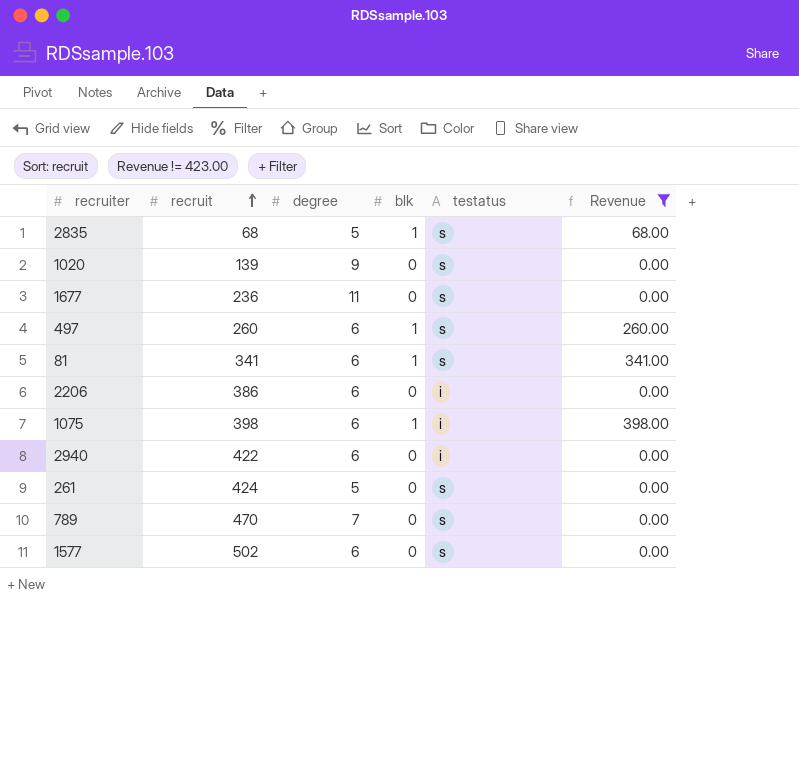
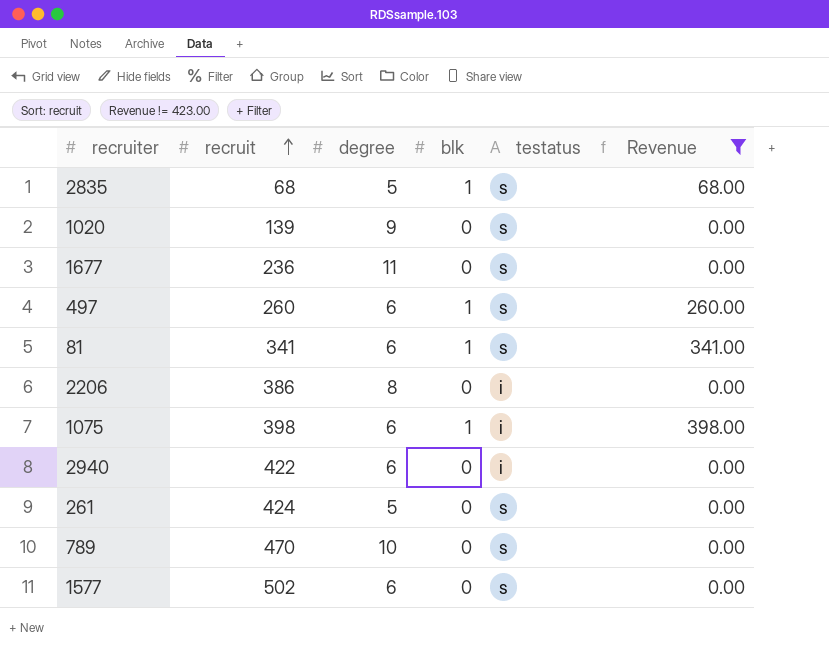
2206 | degree: 6 -> 8
789 | degree: 7 -> 10

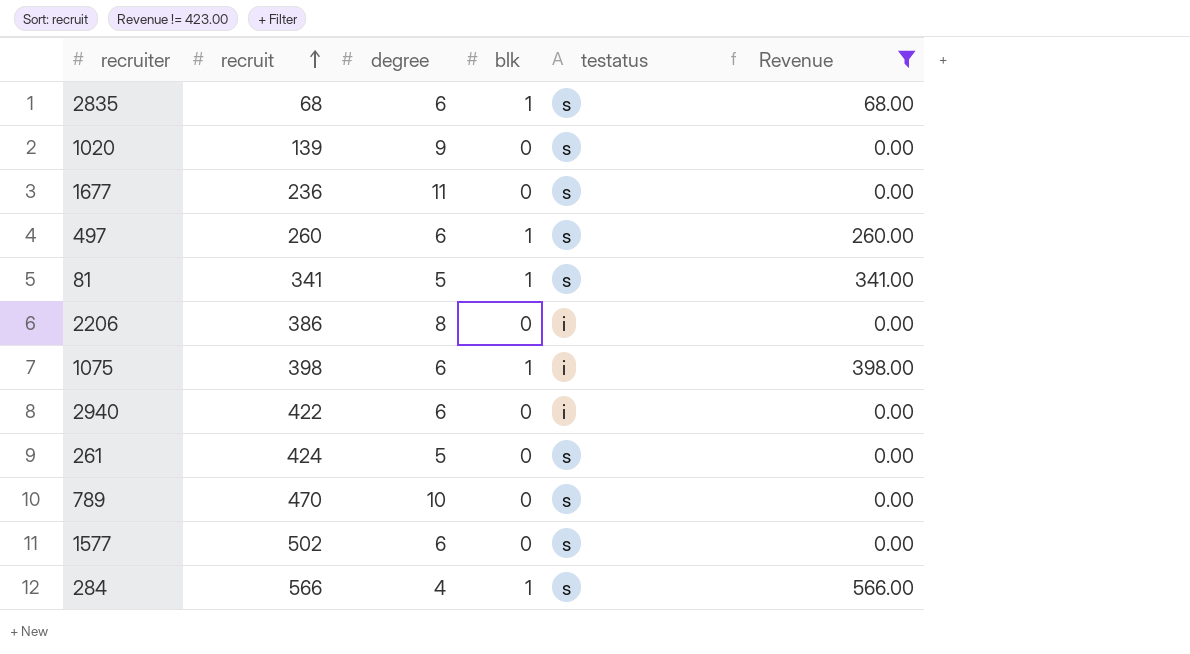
2835 | degree: 5 -> 6
81 | degree: 6 -> 5
row 284: none -> 566 | 4 | 1 | s | 566.00

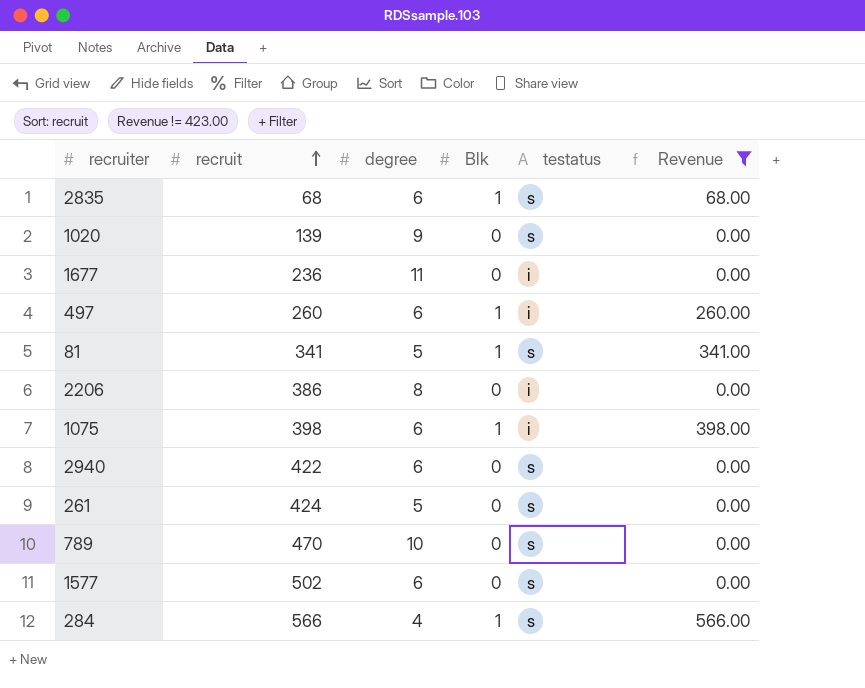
column name: blk -> Blk
1677 | testatus: s -> i
497 | testatus: s -> i
2940 | testatus: i -> s

